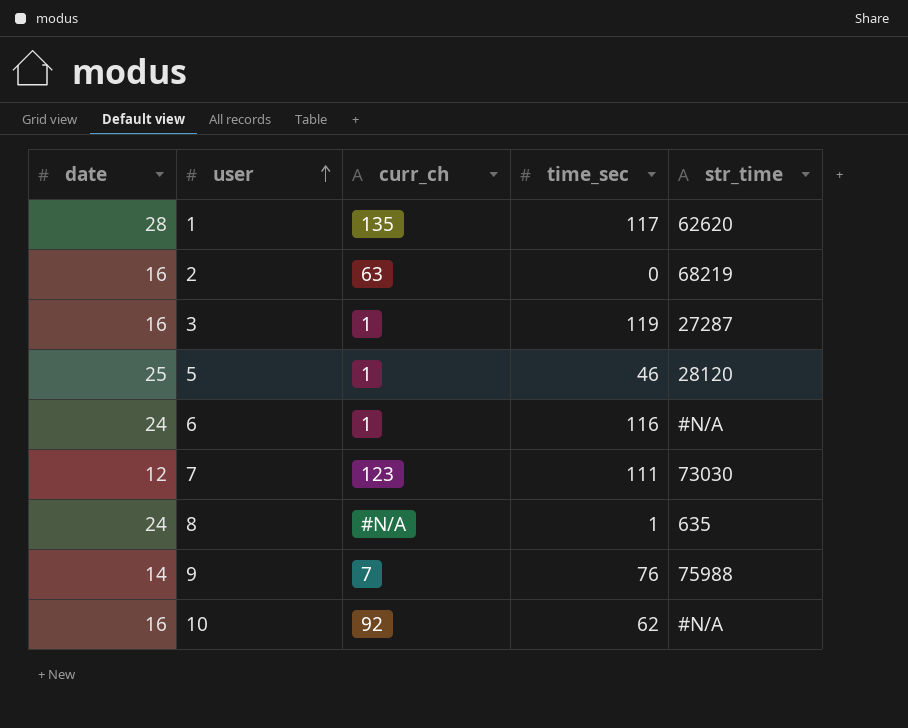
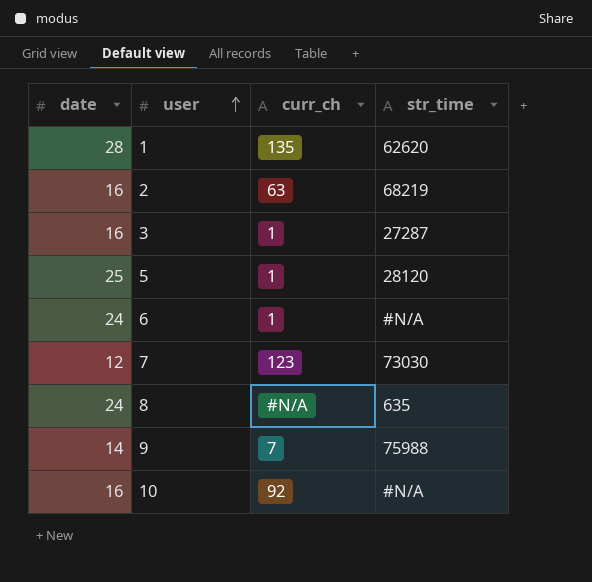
column time_sec | position: 4 -> none

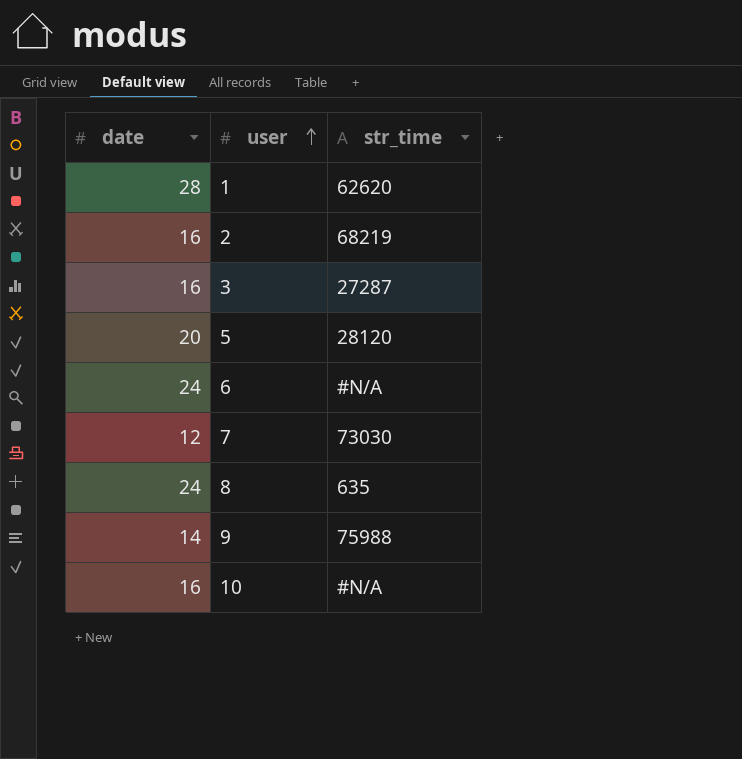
column curr_ch | position: 3 -> none
5 | date: 25 -> 20

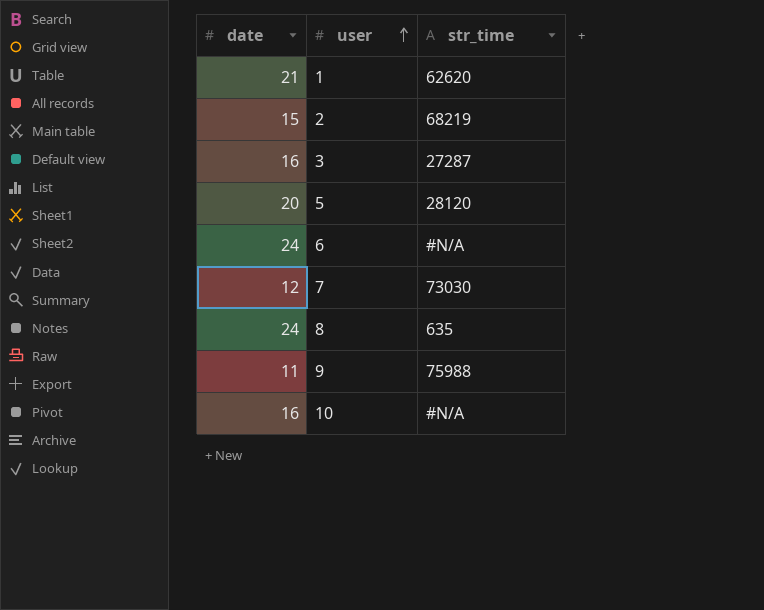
1 | date: 28 -> 21
2 | date: 16 -> 15
9 | date: 14 -> 11

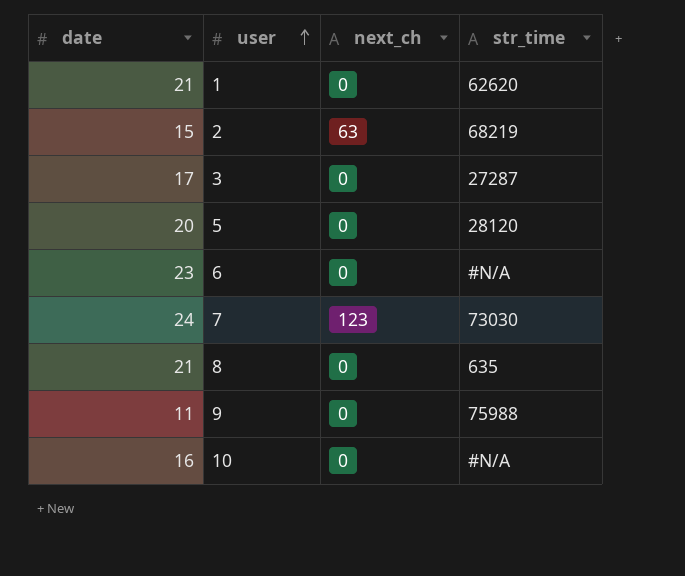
column next_ch | position: none -> 3
3 | date: 16 -> 17
6 | date: 24 -> 23
7 | date: 12 -> 24
8 | date: 24 -> 21

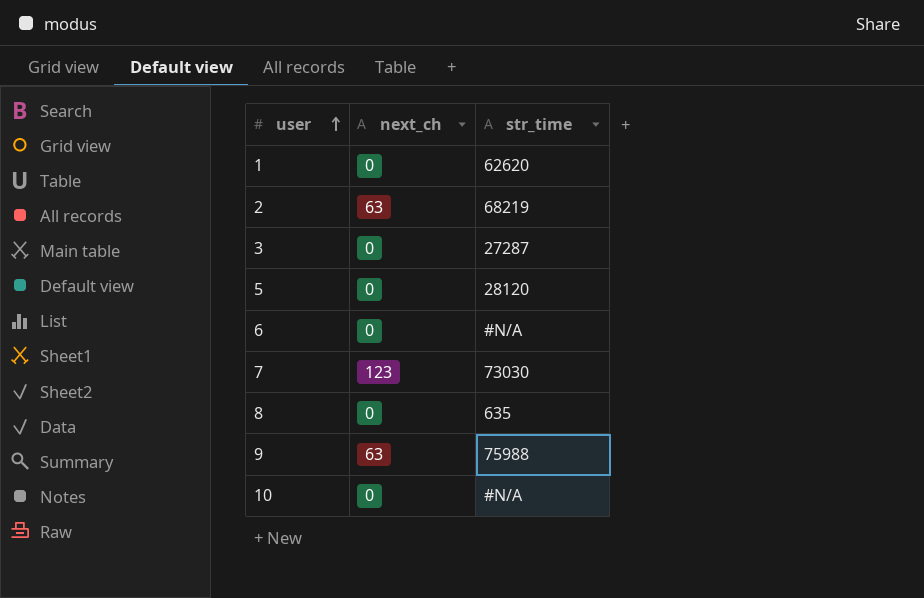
column date | position: 1 -> none
9 | next_ch: 0 -> 63

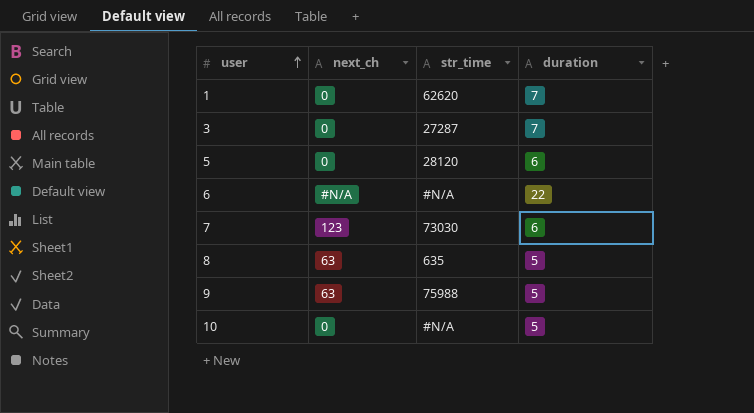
column duration | position: none -> 4
row 2: 63 | 68219 -> none
6 | next_ch: 0 -> #N/A
8 | next_ch: 0 -> 63

